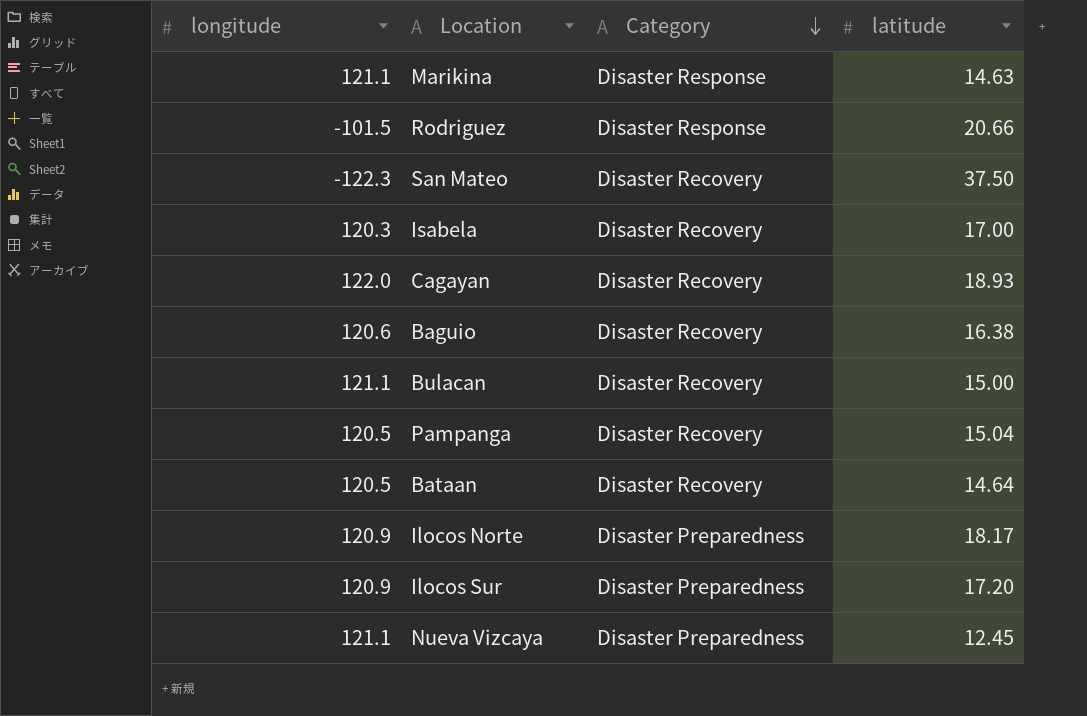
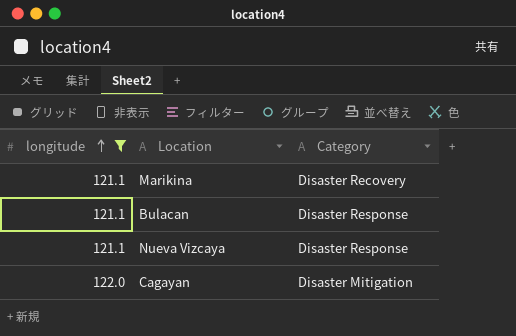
filter: none -> longitude >= 121.1
row order: Category descending -> longitude ascending
column latitude | position: 4 -> none
Marikina | Category: Disaster Response -> Disaster Recovery
Bulacan | Category: Disaster Recovery -> Disaster Response
Nueva Vizcaya | Category: Disaster Preparedness -> Disaster Response
Cagayan | Category: Disaster Recovery -> Disaster Mitigation

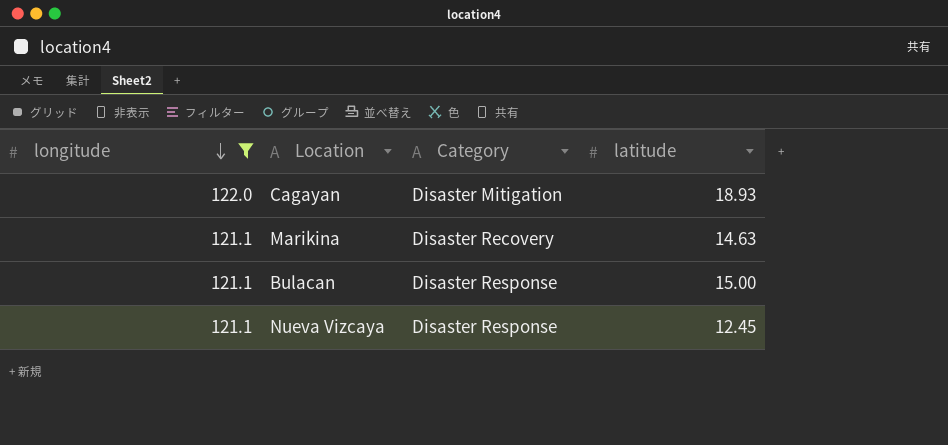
row order: longitude ascending -> longitude descending
column latitude | position: none -> 4

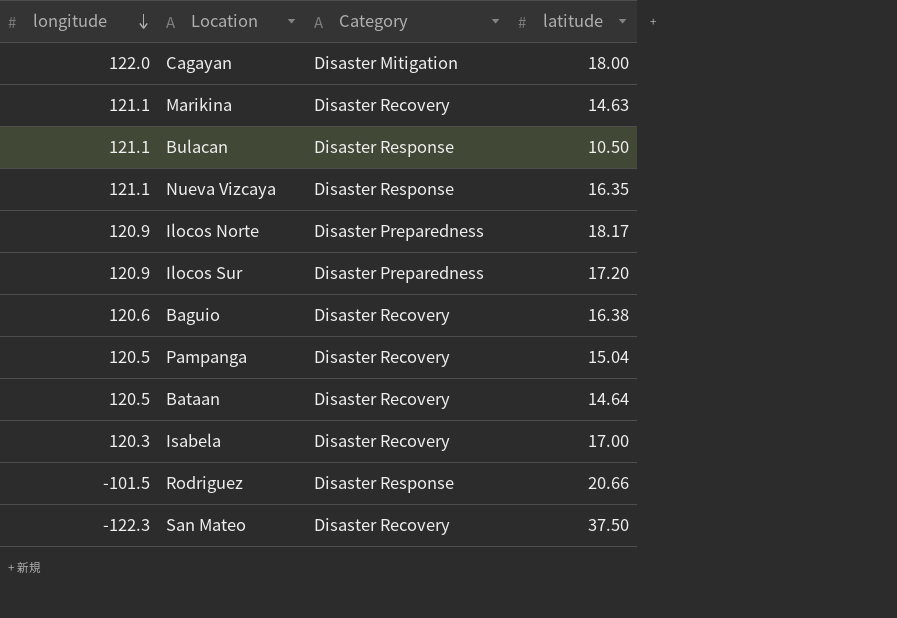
filter: longitude >= 121.1 -> none
Cagayan | latitude: 18.93 -> 18.00
Bulacan | latitude: 15.00 -> 10.50
Nueva Vizcaya | latitude: 12.45 -> 16.35

